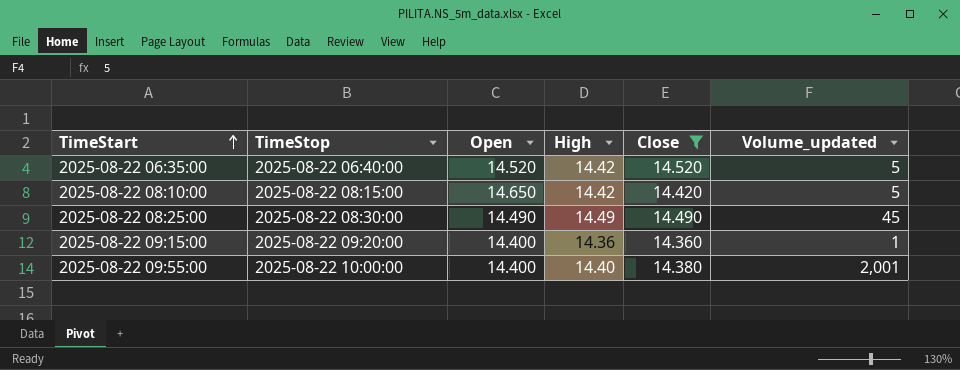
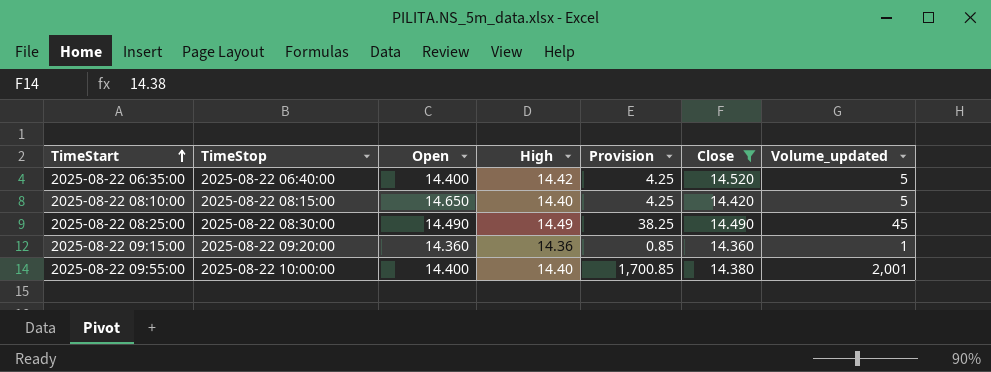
column Provision | formula: none -> [Volume_updated] * 0.85
2025-08-22 06:35:00 | Open: 14.520 -> 14.400
2025-08-22 08:10:00 | High: 14.42 -> 14.40
2025-08-22 09:15:00 | Open: 14.400 -> 14.360

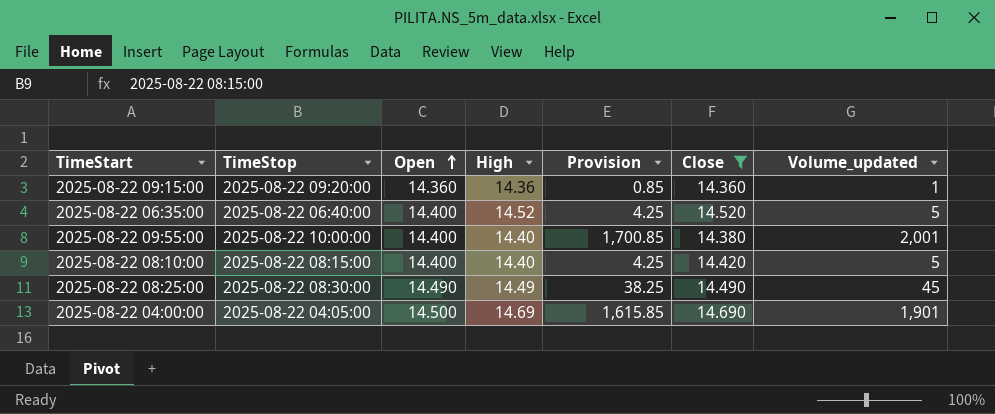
row order: TimeStart ascending -> Open ascending
2025-08-22 06:35:00 | High: 14.42 -> 14.52
2025-08-22 08:10:00 | Open: 14.650 -> 14.400
row 2025-08-22 04:00:00: none -> 2025-08-22 04:05:00 | 14.500 | 14.69 | 1,615.85 | 14.690 | 1,901

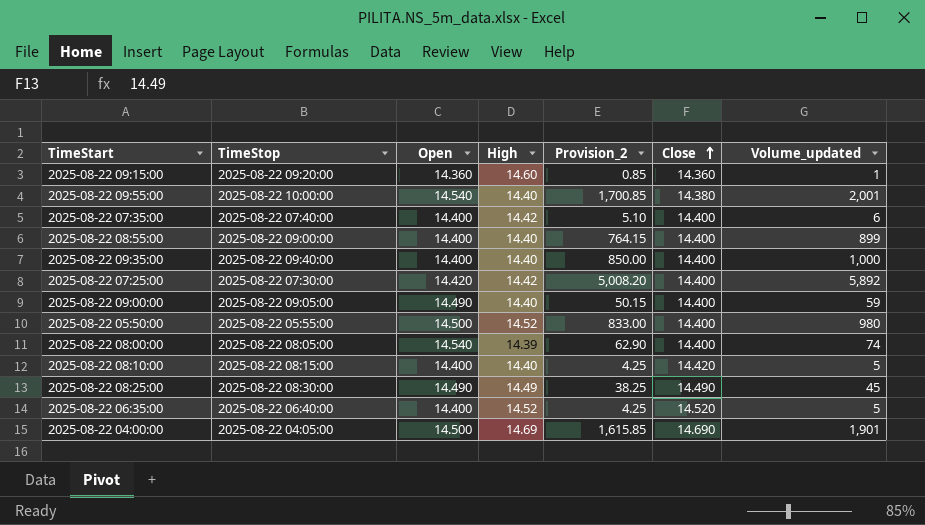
filter: Close != 14.400 -> none
row order: Open ascending -> Close ascending
column name: Provision -> Provision_2
2025-08-22 09:15:00 | High: 14.36 -> 14.60
2025-08-22 09:55:00 | Open: 14.400 -> 14.540

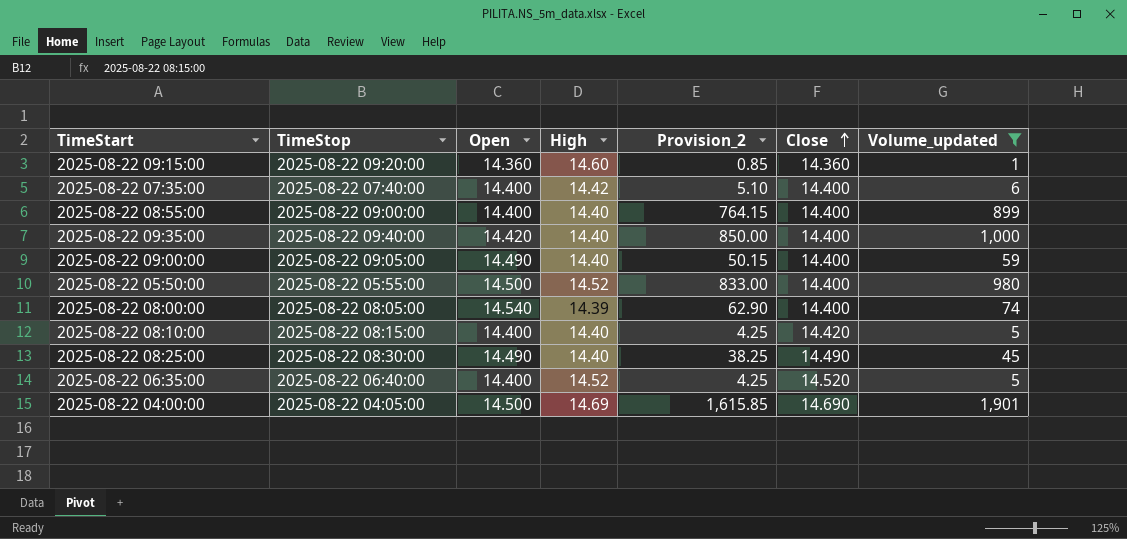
filter: none -> Volume_updated <= 1,901
2025-08-22 09:35:00 | Open: 14.400 -> 14.420
2025-08-22 08:25:00 | High: 14.49 -> 14.40

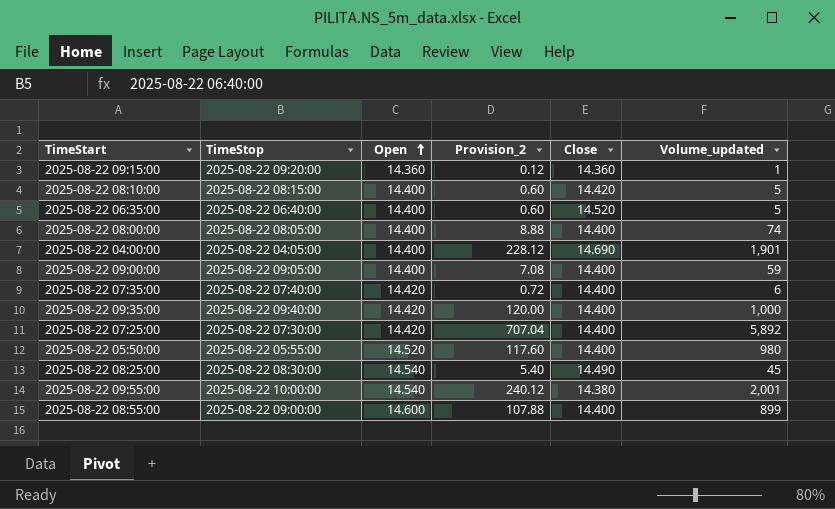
filter: Volume_updated <= 1,901 -> none
row order: Close ascending -> Open ascending
column High | position: 4 -> none
column Provision_2 | formula: [Volume_updated] * 0.85 -> [Volume_updated] * 0.12
2025-08-22 08:00:00 | Open: 14.540 -> 14.400
2025-08-22 04:00:00 | Open: 14.500 -> 14.400
2025-08-22 09:00:00 | Open: 14.490 -> 14.400
2025-08-22 07:35:00 | Open: 14.400 -> 14.420
2025-08-22 05:50:00 | Open: 14.500 -> 14.520
2025-08-22 08:25:00 | Open: 14.490 -> 14.540
2025-08-22 08:55:00 | Open: 14.400 -> 14.600

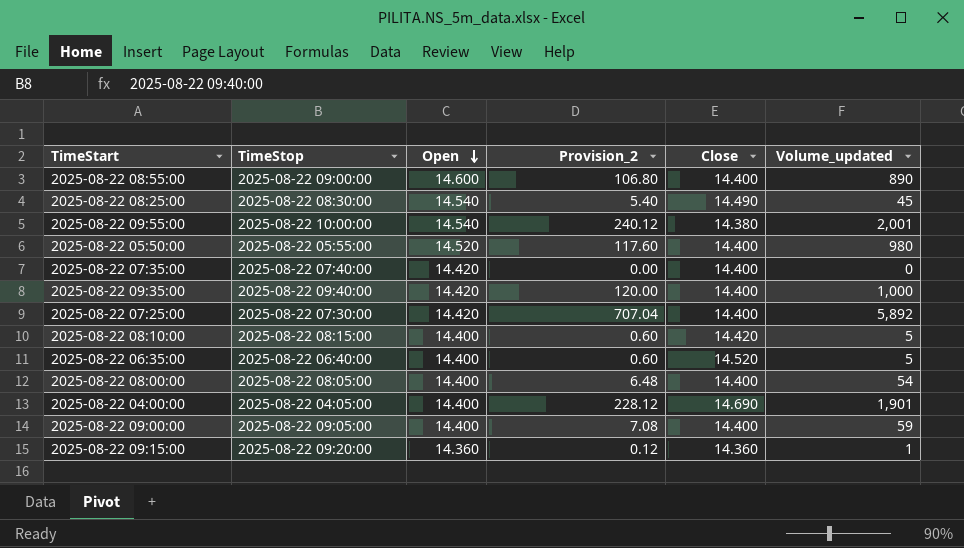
row order: Open ascending -> Open descending
2025-08-22 08:55:00 | Provision_2: 107.88 -> 106.80
2025-08-22 08:55:00 | Volume_updated: 899 -> 890
2025-08-22 07:35:00 | Provision_2: 0.72 -> 0.00
2025-08-22 07:35:00 | Volume_updated: 6 -> 0
2025-08-22 08:00:00 | Provision_2: 8.88 -> 6.48
2025-08-22 08:00:00 | Volume_updated: 74 -> 54

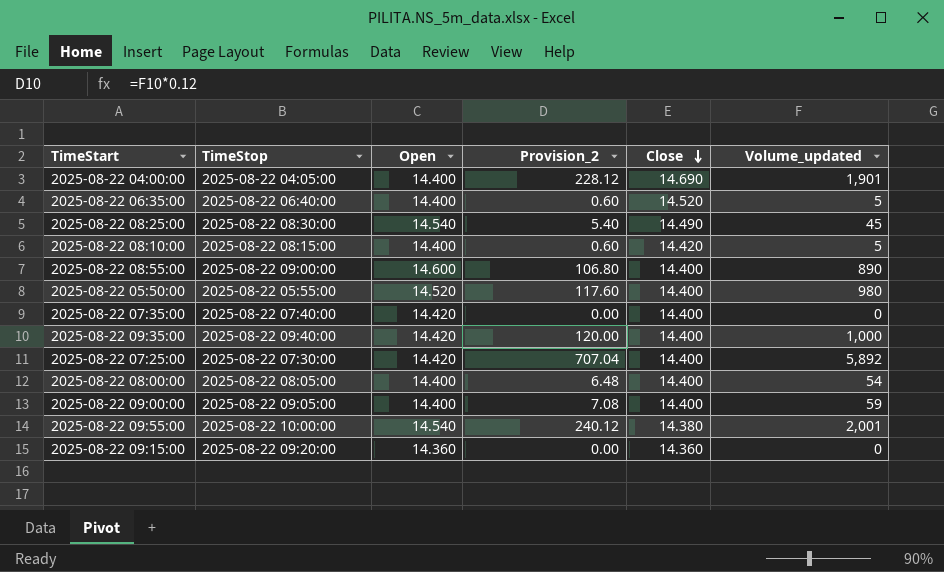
row order: Open descending -> Close descending
2025-08-22 09:15:00 | Provision_2: 0.12 -> 0.00
2025-08-22 09:15:00 | Volume_updated: 1 -> 0

